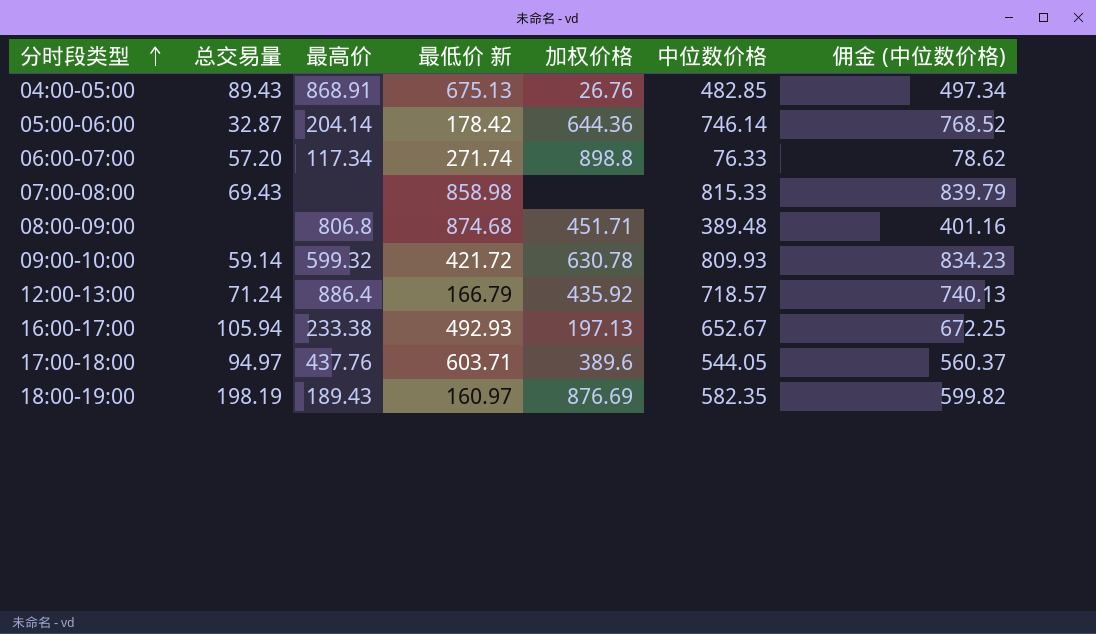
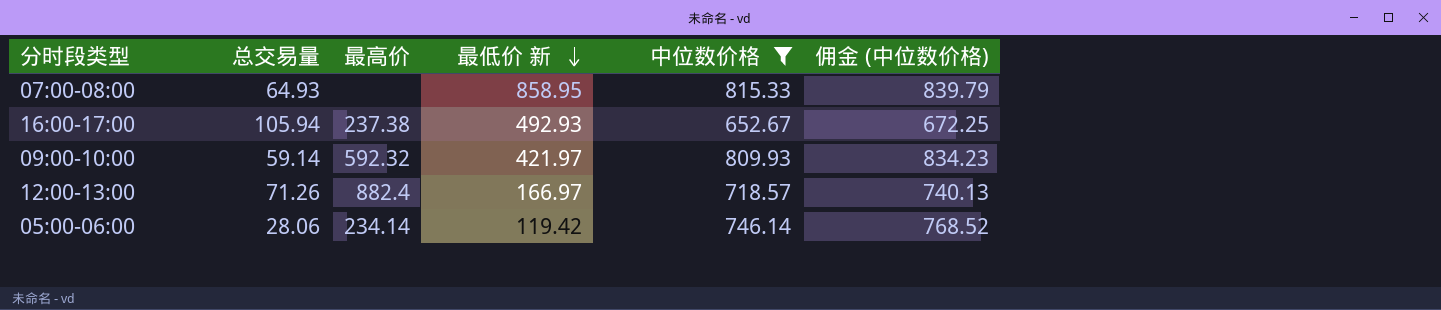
filter: none -> 中位数价格 >= 652.67
row order: 分时段类型 ascending -> 最低价 新 descending
column 加权价格 | position: 5 -> none
07:00-08:00 | 总交易量: 69.43 -> 64.93
07:00-08:00 | 最低价 新: 858.98 -> 858.95
16:00-17:00 | 最高价: 233.38 -> 237.38
09:00-10:00 | 最高价: 599.32 -> 592.32
09:00-10:00 | 最低价 新: 421.72 -> 421.97
12:00-13:00 | 总交易量: 71.24 -> 71.26
12:00-13:00 | 最高价: 886.4 -> 882.4
12:00-13:00 | 最低价 新: 166.79 -> 166.97
05:00-06:00 | 总交易量: 32.87 -> 28.06
05:00-06:00 | 最高价: 204.14 -> 234.14
05:00-06:00 | 最低价 新: 178.42 -> 119.42

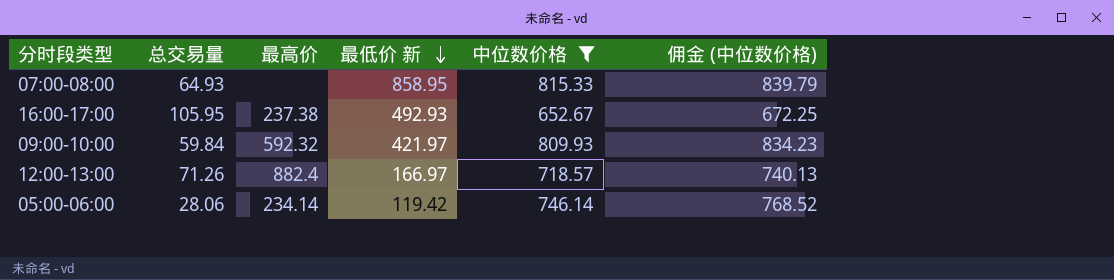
16:00-17:00 | 总交易量: 105.94 -> 105.95
09:00-10:00 | 总交易量: 59.14 -> 59.84

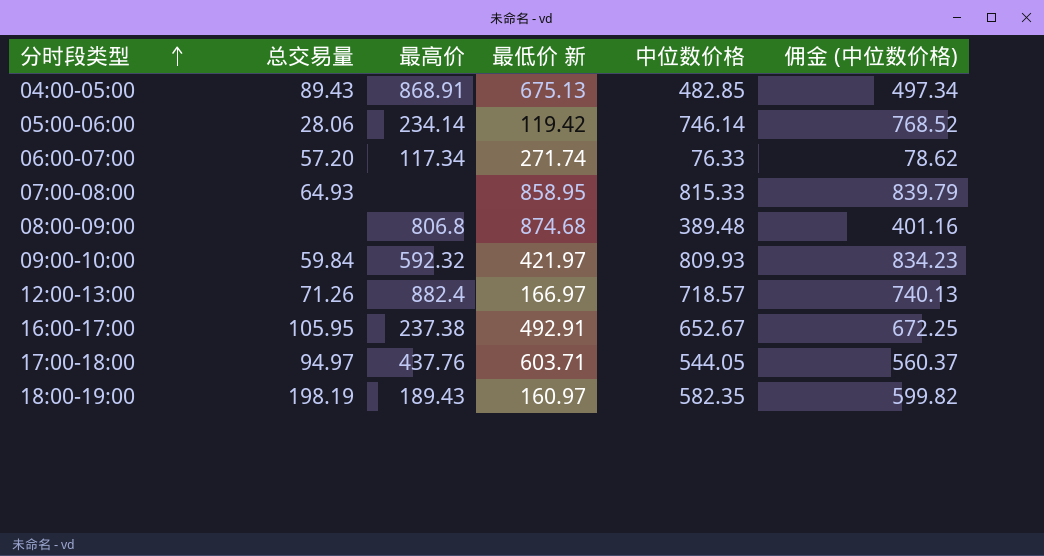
filter: 中位数价格 >= 652.67 -> none
row order: 最低价 新 descending -> 分时段类型 ascending
16:00-17:00 | 最低价 新: 492.93 -> 492.91

